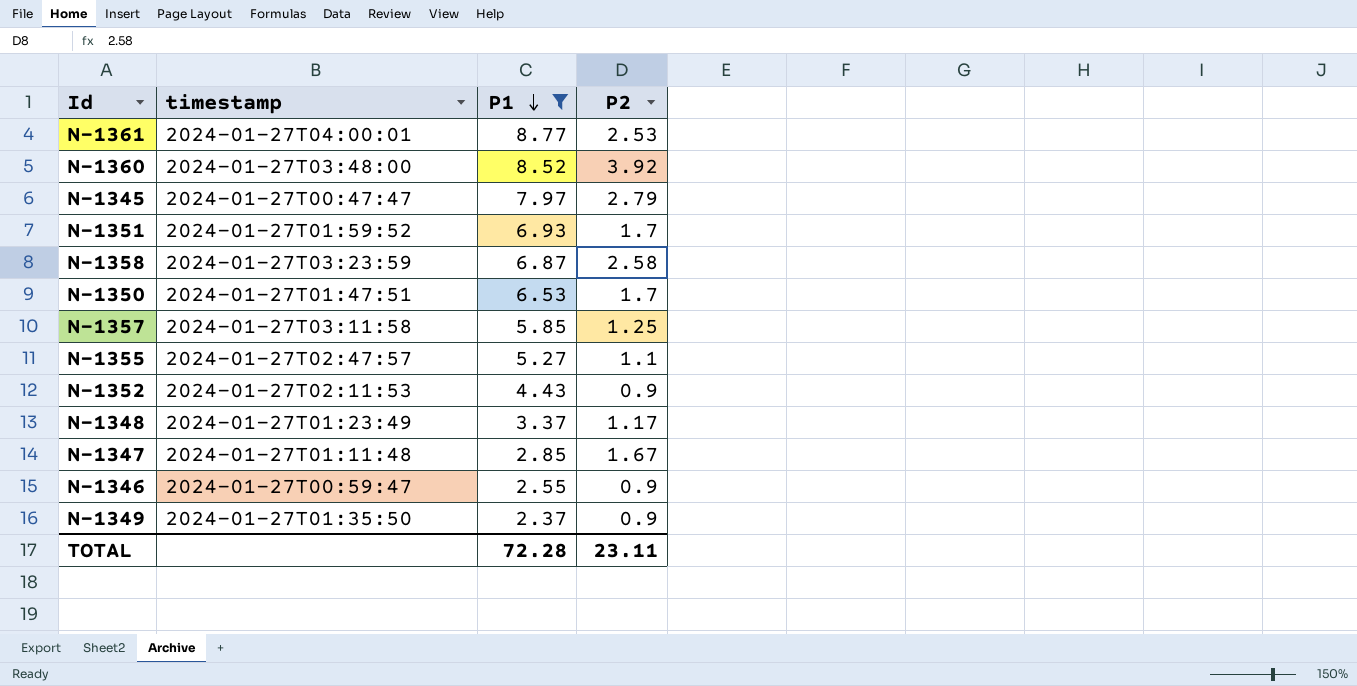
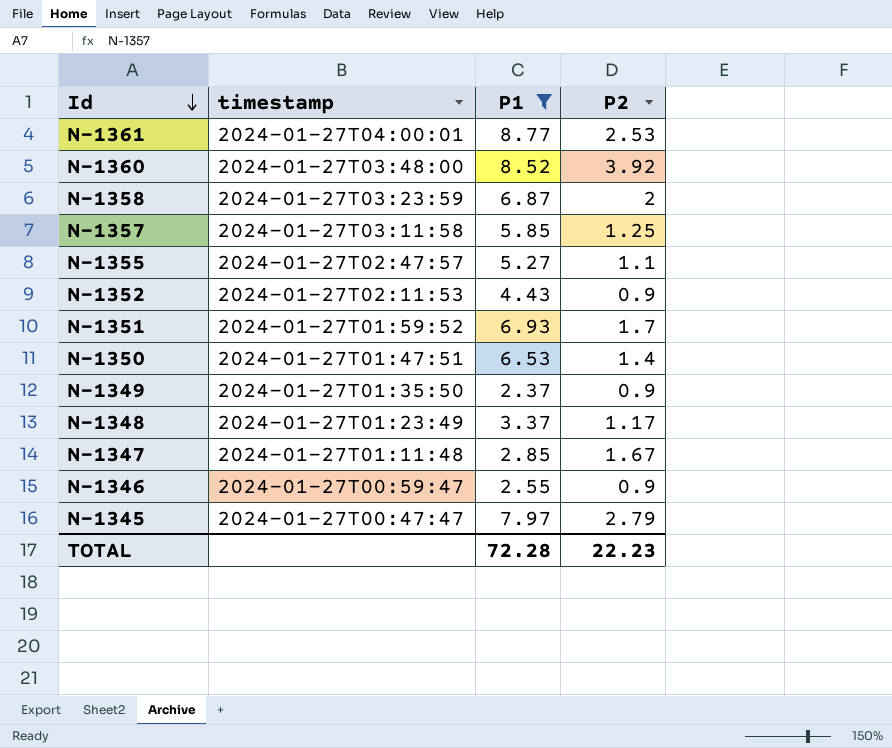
row order: P1 descending -> Id descending
N-1358 | P2: 2.58 -> 2
N-1350 | P2: 1.7 -> 1.4
TOTAL | P2: 23.11 -> 22.23

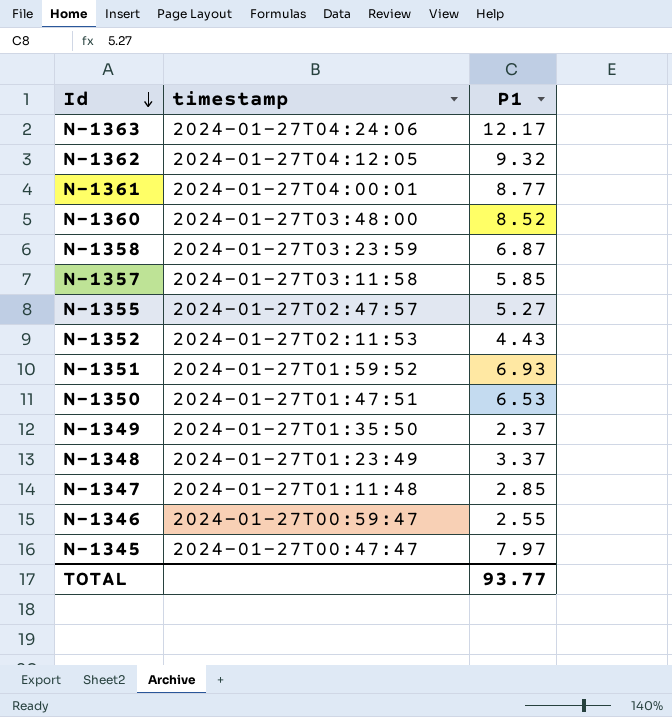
filter: P1 <= 8.77 -> none
column P2 | position: 4 -> none
TOTAL | P1: 72.28 -> 93.77

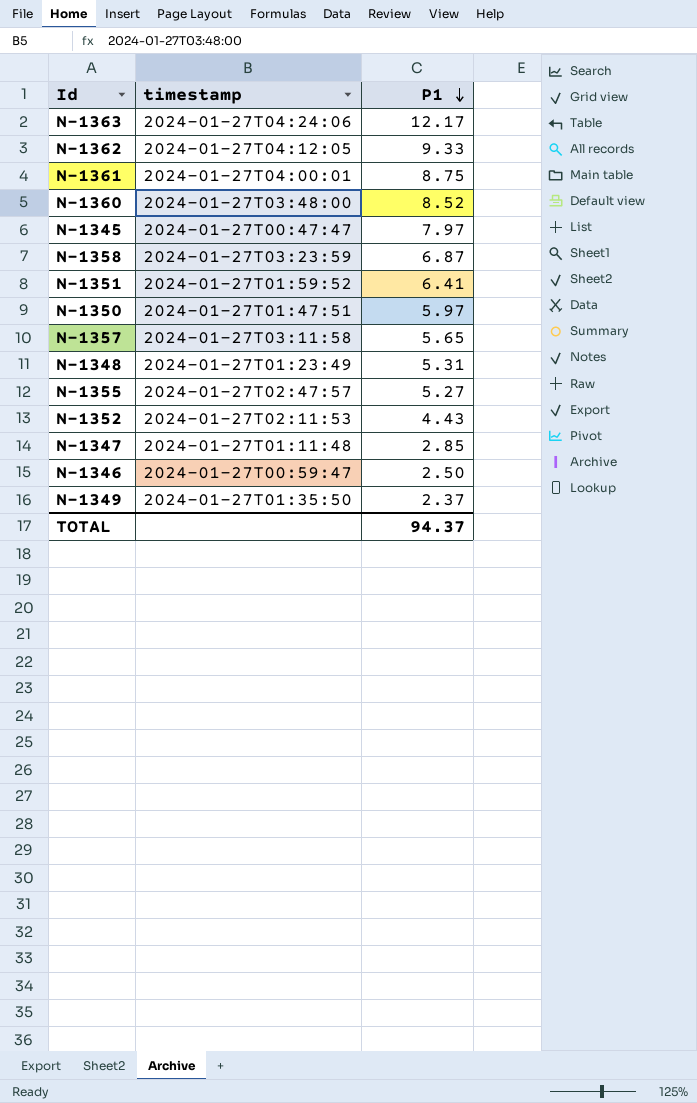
row order: Id descending -> P1 descending
N-1362 | P1: 9.32 -> 9.33
N-1361 | P1: 8.77 -> 8.75
N-1351 | P1: 6.93 -> 6.41
N-1350 | P1: 6.53 -> 5.97
N-1357 | P1: 5.85 -> 5.65
N-1348 | P1: 3.37 -> 5.31
N-1346 | P1: 2.55 -> 2.50
TOTAL | P1: 93.77 -> 94.37

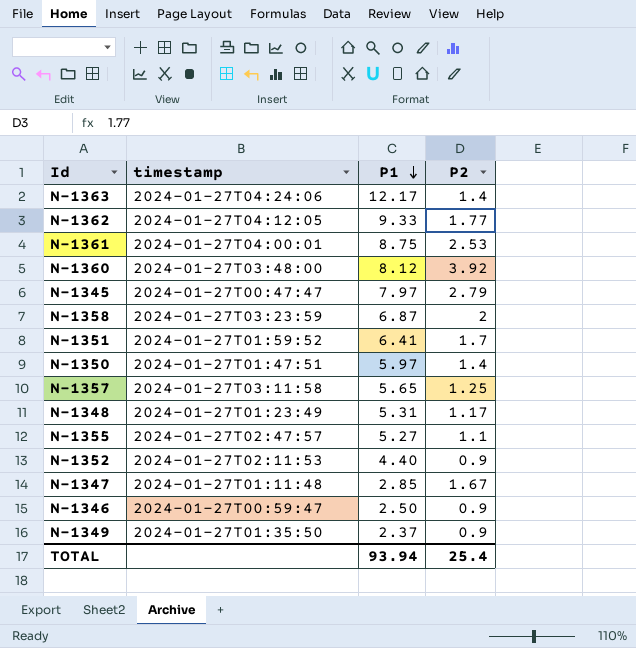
column P2 | position: none -> 4
N-1360 | P1: 8.52 -> 8.12
N-1352 | P1: 4.43 -> 4.40
TOTAL | P1: 94.37 -> 93.94

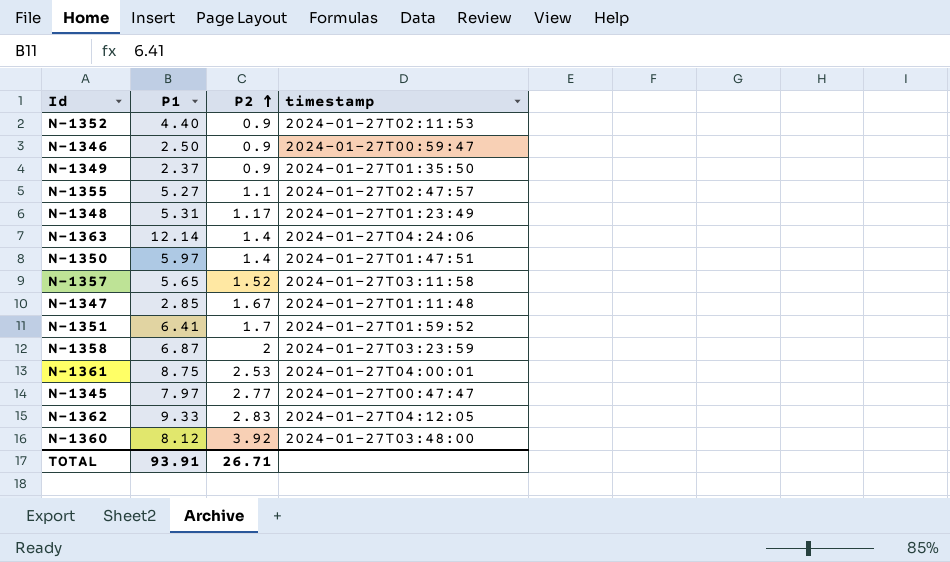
row order: P1 descending -> P2 ascending
column timestamp | position: 2 -> 4
N-1363 | P1: 12.17 -> 12.14
N-1357 | P2: 1.25 -> 1.52
N-1345 | P2: 2.79 -> 2.77
N-1362 | P2: 1.77 -> 2.83
TOTAL | P1: 93.94 -> 93.91
TOTAL | P2: 25.4 -> 26.71

